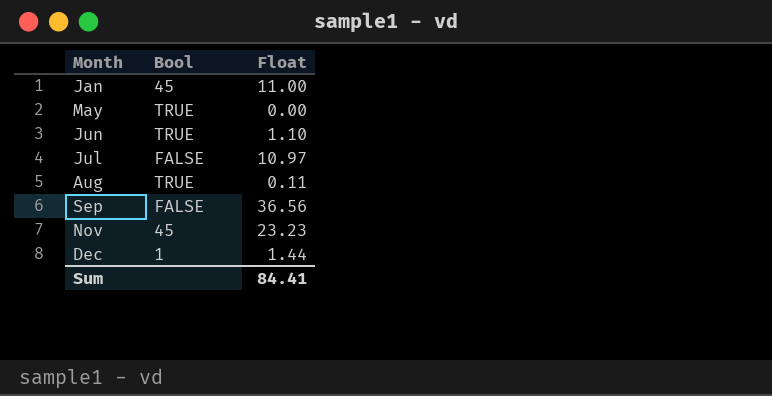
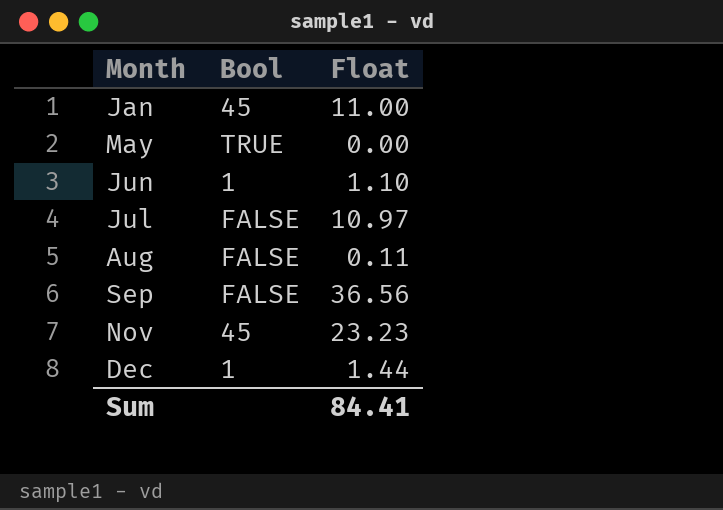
Jun | Bool: TRUE -> 1
Aug | Bool: TRUE -> FALSE

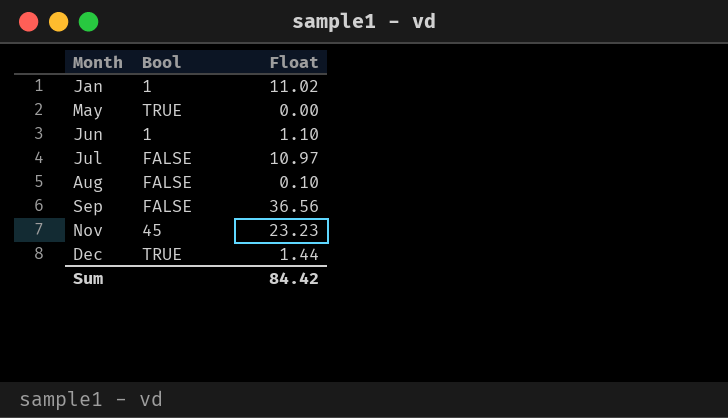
Jan | Bool: 45 -> 1
Jan | Float: 11.00 -> 11.02
Aug | Float: 0.11 -> 0.10
Dec | Bool: 1 -> TRUE
Sum | Float: 84.41 -> 84.42

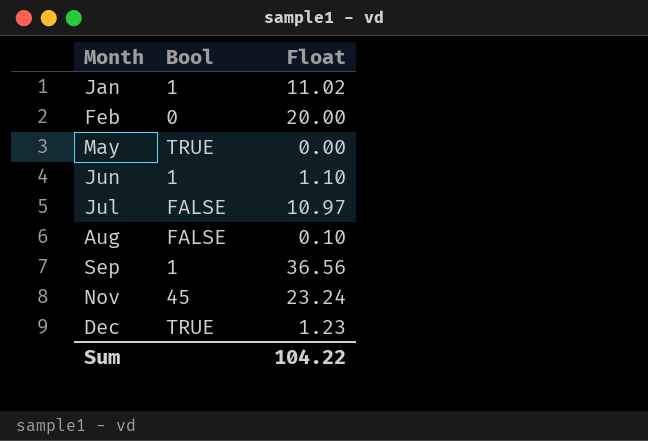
row Feb: none -> 0 | 20.00
Sep | Bool: FALSE -> 1
Nov | Float: 23.23 -> 23.24
Dec | Float: 1.44 -> 1.23
Sum | Float: 84.42 -> 104.22

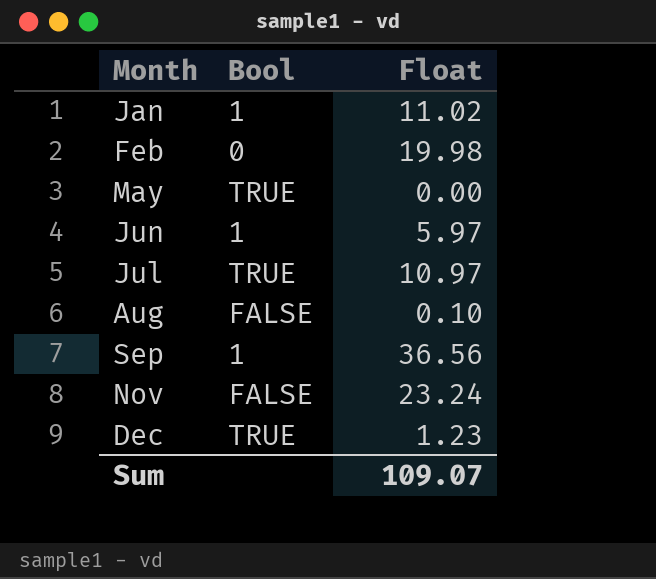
Feb | Float: 20.00 -> 19.98
Jun | Float: 1.10 -> 5.97
Jul | Bool: FALSE -> TRUE
Nov | Bool: 45 -> FALSE
Sum | Float: 104.22 -> 109.07

